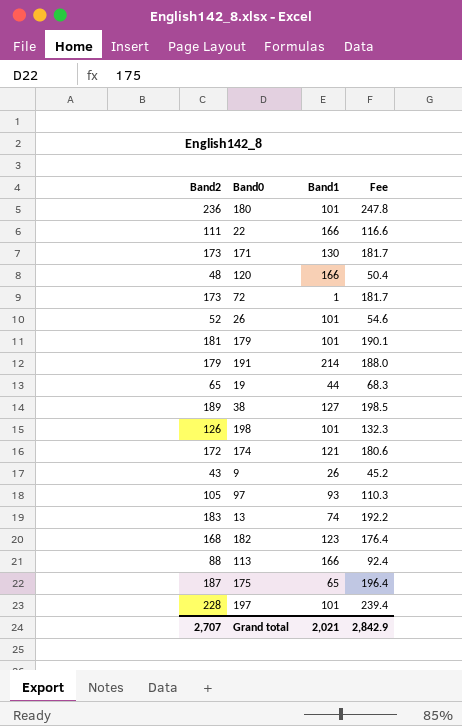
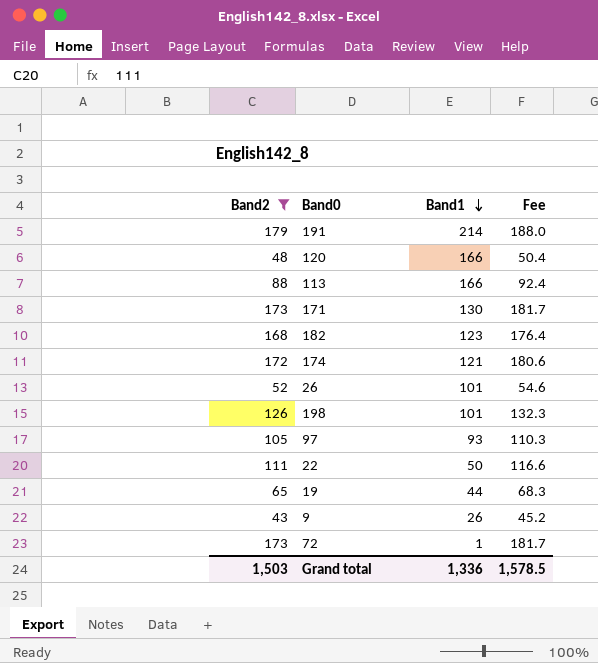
filter: none -> Band2 <= 179
row order: none -> Band1 descending
22 | Band1: 166 -> 50
Grand total | Band2: 2,707 -> 1,503
Grand total | Band1: 2,021 -> 1,336
Grand total | Fee: 2,842.9 -> 1,578.5

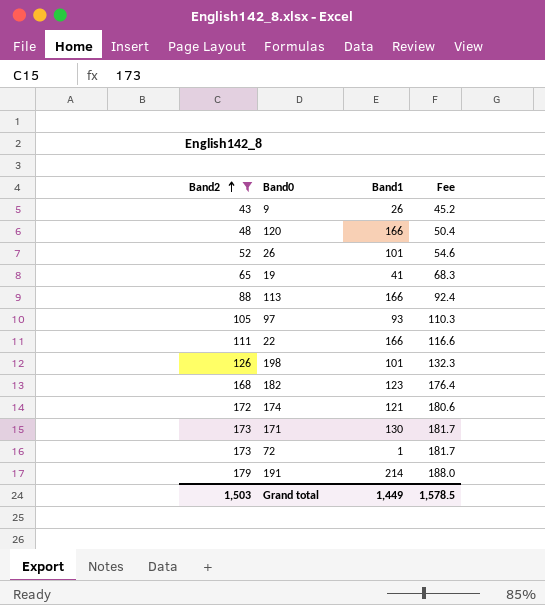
row order: Band1 descending -> Band2 ascending
19 | Band1: 44 -> 41
22 | Band1: 50 -> 166
Grand total | Band1: 1,336 -> 1,449

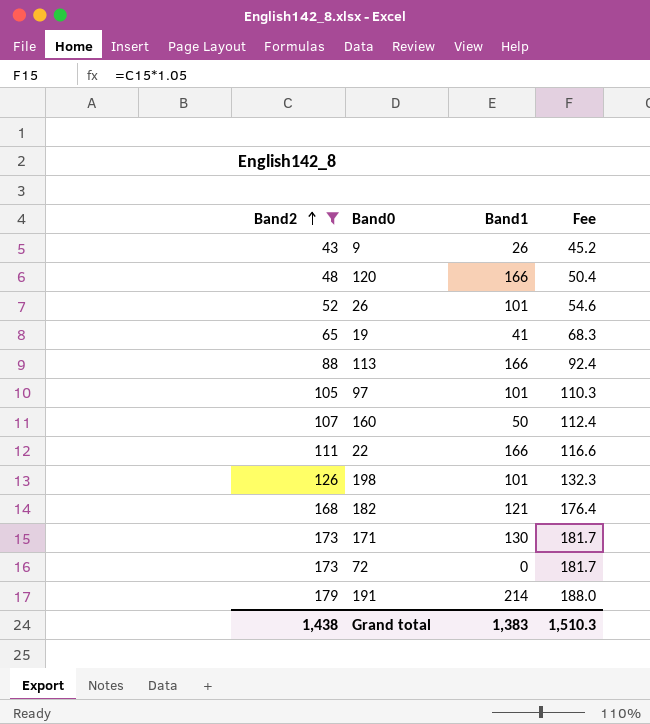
row 174: 172 | 121 | 180.6 -> none
97 | Band1: 93 -> 101
row 160: none -> 107 | 50 | 112.4
182 | Band1: 123 -> 121
72 | Band1: 1 -> 0
Grand total | Band2: 1,503 -> 1,438
Grand total | Band1: 1,449 -> 1,383
Grand total | Fee: 1,578.5 -> 1,510.3

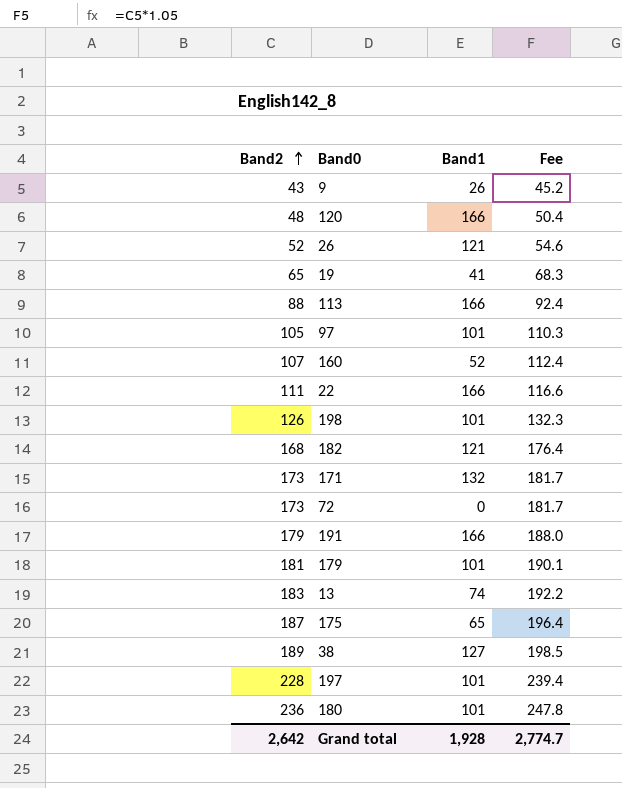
filter: Band2 <= 179 -> none
26 | Band1: 101 -> 121
160 | Band1: 50 -> 52
171 | Band1: 130 -> 132
191 | Band1: 214 -> 166
Grand total | Band2: 1,438 -> 2,642
Grand total | Band1: 1,383 -> 1,928
Grand total | Fee: 1,510.3 -> 2,774.7

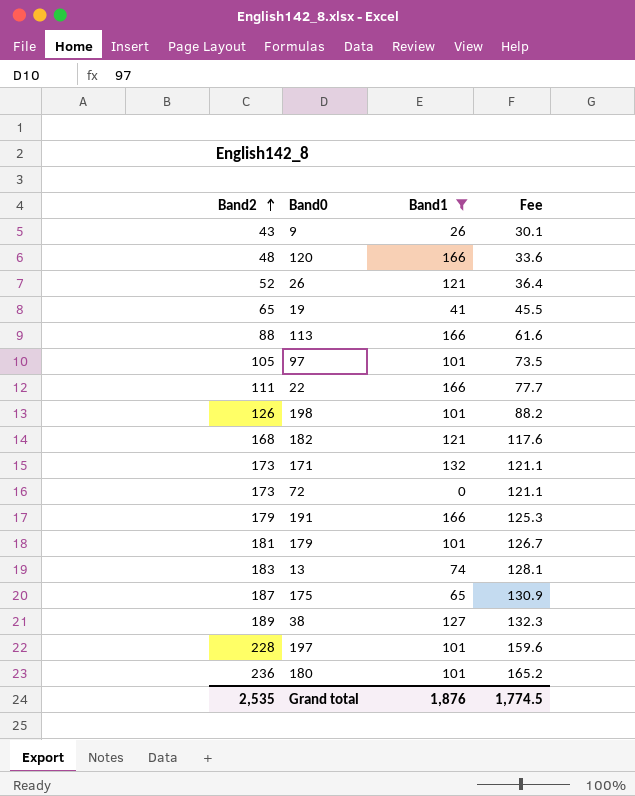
filter: none -> Band1 != 52
column Fee | formula: [Band2] * 1.05 -> [Band2] * 0.7
Grand total | Band2: 2,642 -> 2,535
Grand total | Band1: 1,928 -> 1,876
Grand total | Fee: 2,774.7 -> 1,774.5

